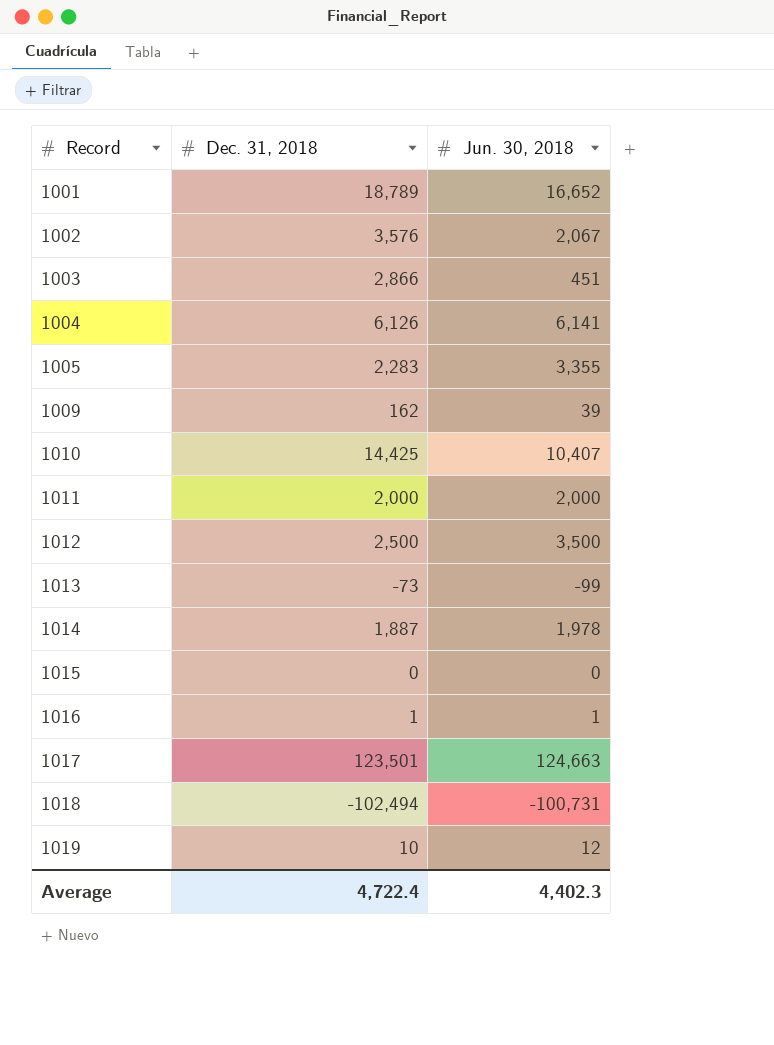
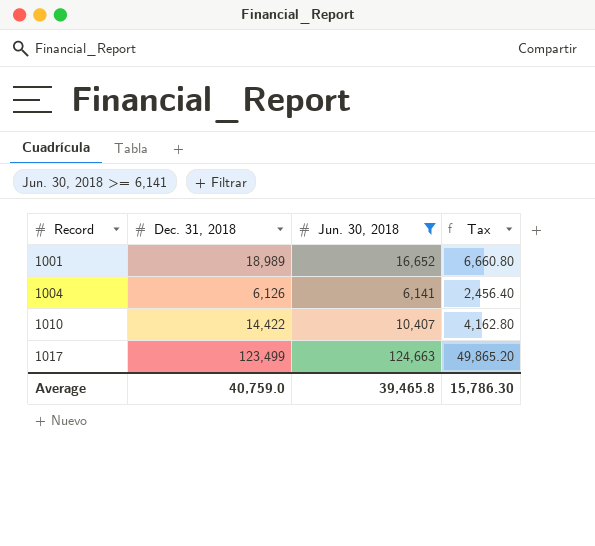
filter: none -> Jun. 30, 2018 >= 6,141
column Tax | formula: none -> [Jun. 30, 2018] * 0.4
1001 | Dec. 31, 2018: 18,789 -> 18,989
1010 | Dec. 31, 2018: 14,425 -> 14,422
1017 | Dec. 31, 2018: 123,501 -> 123,499
Average | Dec. 31, 2018: 4,722.4 -> 40,759.0
Average | Jun. 30, 2018: 4,402.3 -> 39,465.8

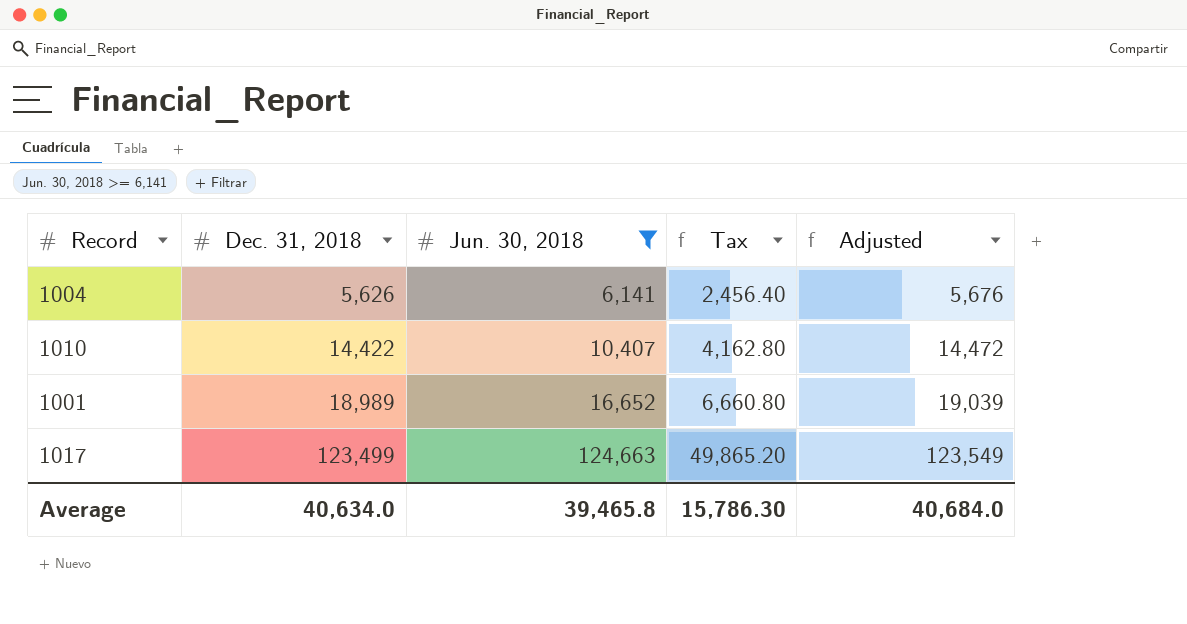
row order: Record ascending -> Dec. 31, 2018 ascending
column Adjusted | formula: none -> [Dec. 31, 2018] + 50
1004 | Dec. 31, 2018: 6,126 -> 5,626
Average | Dec. 31, 2018: 40,759.0 -> 40,634.0

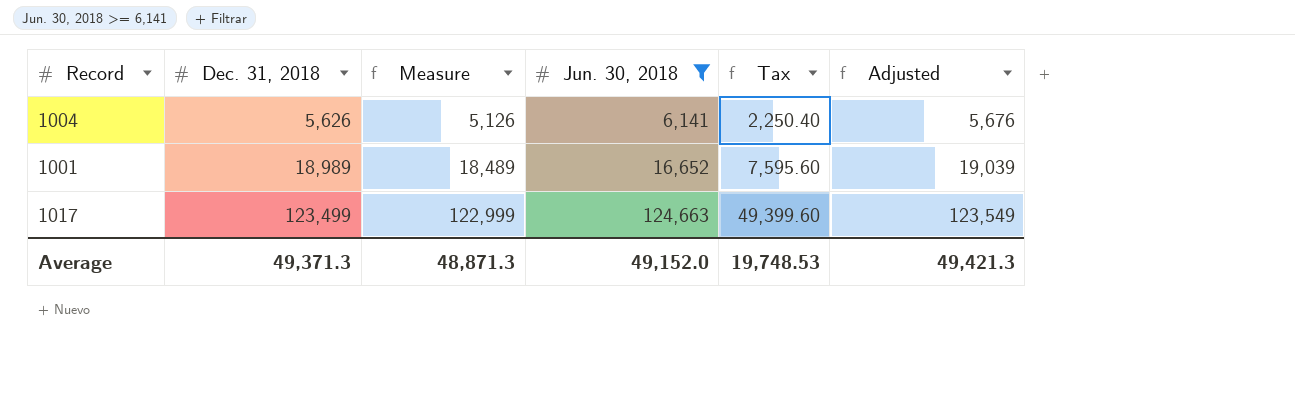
column Measure | formula: none -> [Dec. 31, 2018] - 500
column Tax | formula: [Jun. 30, 2018] * 0.4 -> [Dec. 31, 2018] * 0.4
row 1010: 14,422 | 10,407 | 4,162.80 | 14,472 -> none
Average | Dec. 31, 2018: 40,634.0 -> 49,371.3
Average | Jun. 30, 2018: 39,465.8 -> 49,152.0
Average | Tax: 15,786.30 -> 19,748.53
Average | Adjusted: 40,684.0 -> 49,421.3

